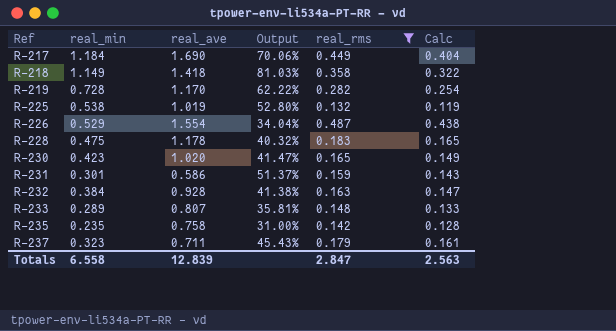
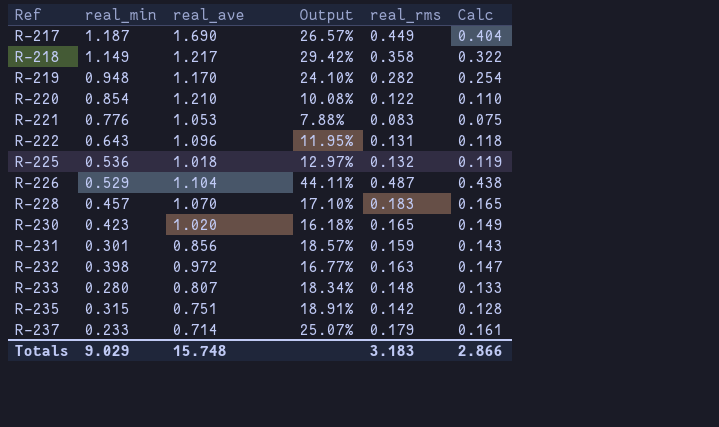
filter: real_rms >= 0.132 -> none
column Output | formula: [real_min] / [real_ave] -> [real_rms] / [real_ave]
R-217 | real_min: 1.184 -> 1.187
R-218 | real_ave: 1.418 -> 1.217
R-219 | real_min: 0.728 -> 0.948
R-225 | real_min: 0.538 -> 0.536
R-225 | real_ave: 1.019 -> 1.018
R-226 | real_ave: 1.554 -> 1.104
R-228 | real_min: 0.475 -> 0.457
R-228 | real_ave: 1.178 -> 1.070
R-231 | real_ave: 0.586 -> 0.856
R-232 | real_min: 0.384 -> 0.398
R-232 | real_ave: 0.928 -> 0.972
R-233 | real_min: 0.289 -> 0.280
R-235 | real_min: 0.235 -> 0.315
R-235 | real_ave: 0.758 -> 0.751
R-237 | real_min: 0.323 -> 0.233
R-237 | real_ave: 0.711 -> 0.714
Totals | real_min: 6.558 -> 9.029
Totals | real_ave: 12.839 -> 15.748
Totals | real_rms: 2.847 -> 3.183
Totals | Calc: 2.563 -> 2.866

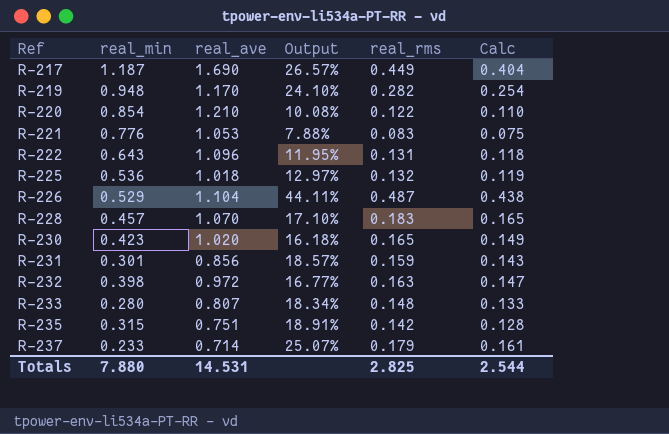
row R-218: 1.149 | 1.217 | 29.42% | 0.358 | 0.322 -> none
Totals | real_min: 9.029 -> 7.880
Totals | real_ave: 15.748 -> 14.531
Totals | real_rms: 3.183 -> 2.825
Totals | Calc: 2.866 -> 2.544

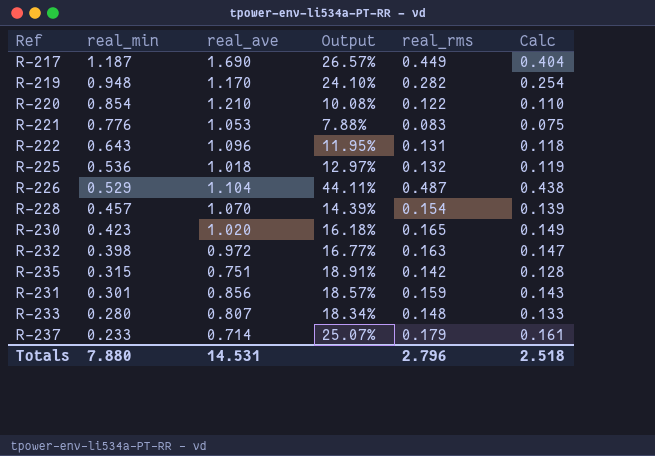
row order: Ref ascending -> real_min descending
R-228 | Output: 17.10% -> 14.39%
R-228 | real_rms: 0.183 -> 0.154
R-228 | Calc: 0.165 -> 0.139
Totals | real_rms: 2.825 -> 2.796
Totals | Calc: 2.544 -> 2.518

